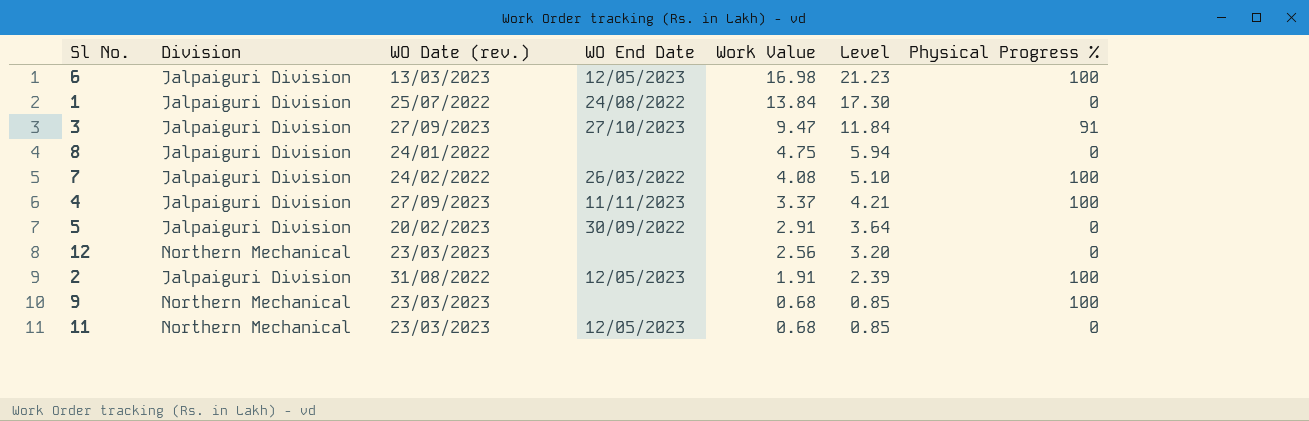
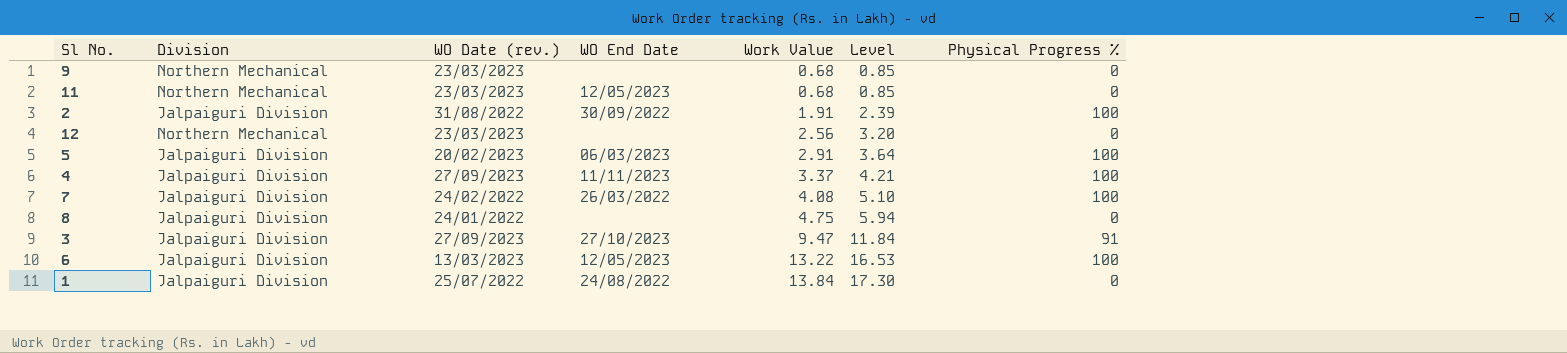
row order: Work Value descending -> Work Value ascending
9 | Physical Progress %: 100 -> 0
2 | WO End Date: 12/05/2023 -> 30/09/2022
5 | WO End Date: 30/09/2022 -> 06/03/2023
5 | Physical Progress %: 0 -> 100
6 | Work Value: 16.98 -> 13.22
6 | Level: 21.23 -> 16.53

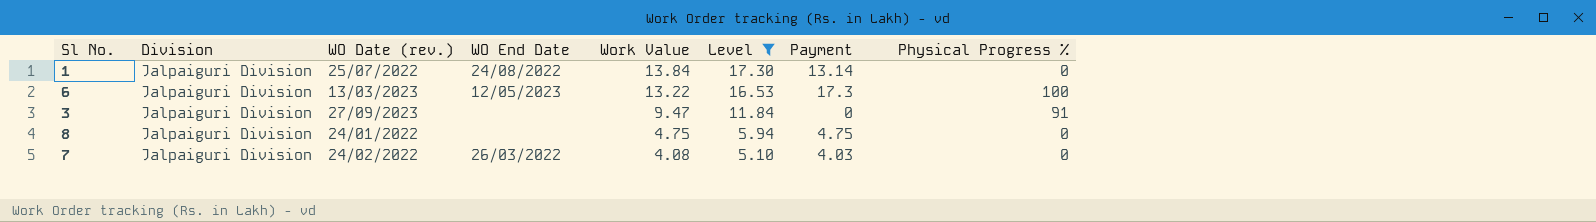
filter: none -> Level >= 5.10
row order: Work Value ascending -> Work Value descending
column Payment | position: none -> 7
3 | WO End Date: 27/10/2023 -> none
7 | Physical Progress %: 100 -> 0

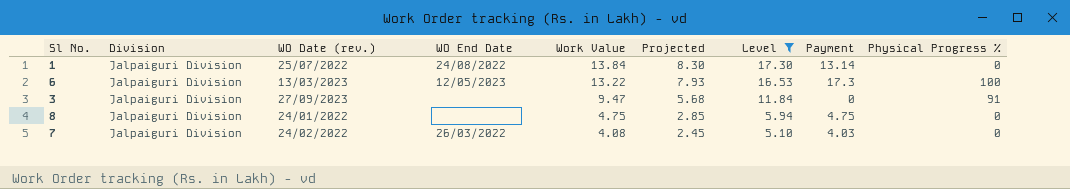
column Projected | formula: none -> [Work Value] * 0.6

